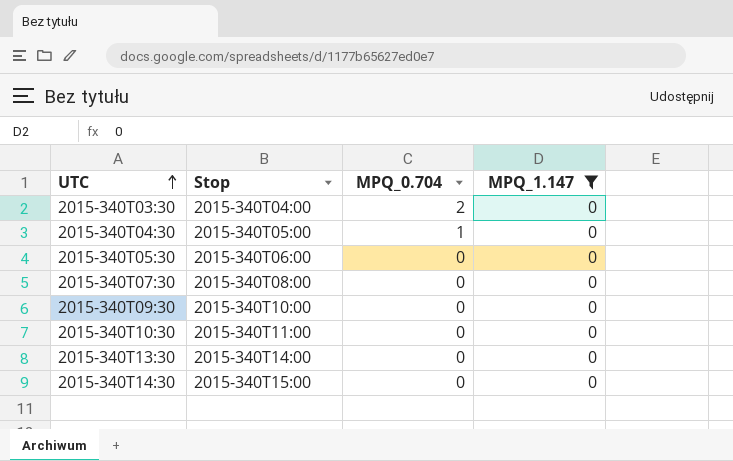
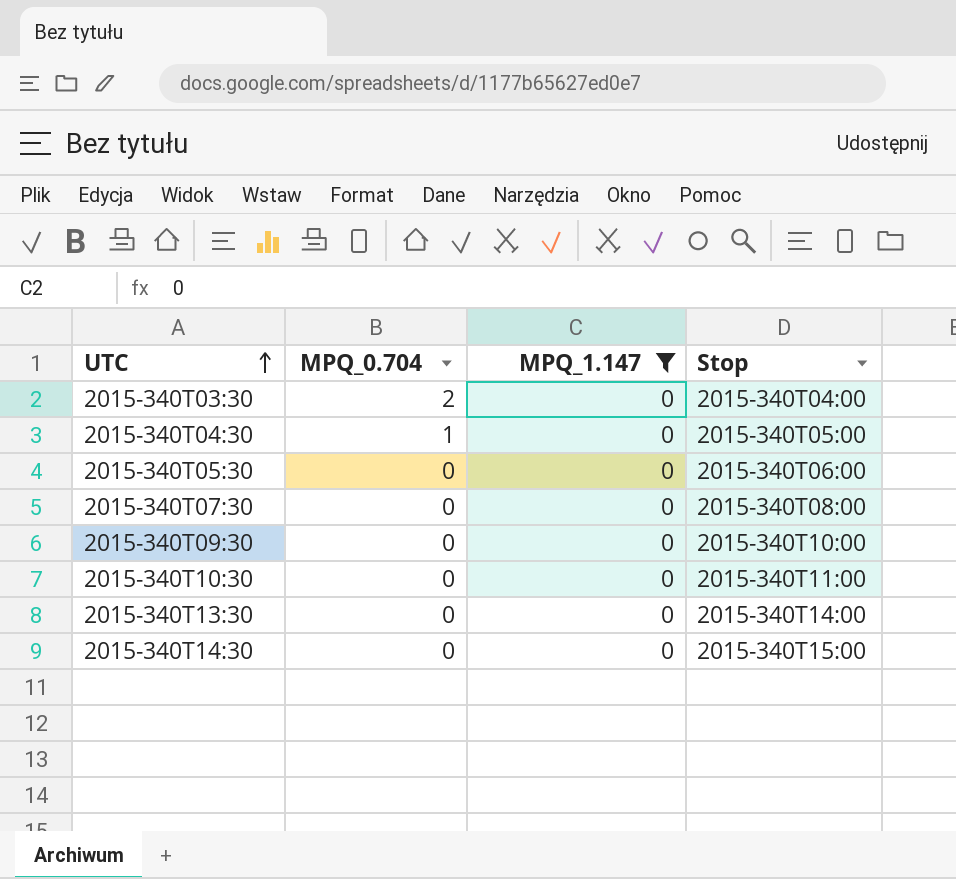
column Stop | position: 2 -> 4

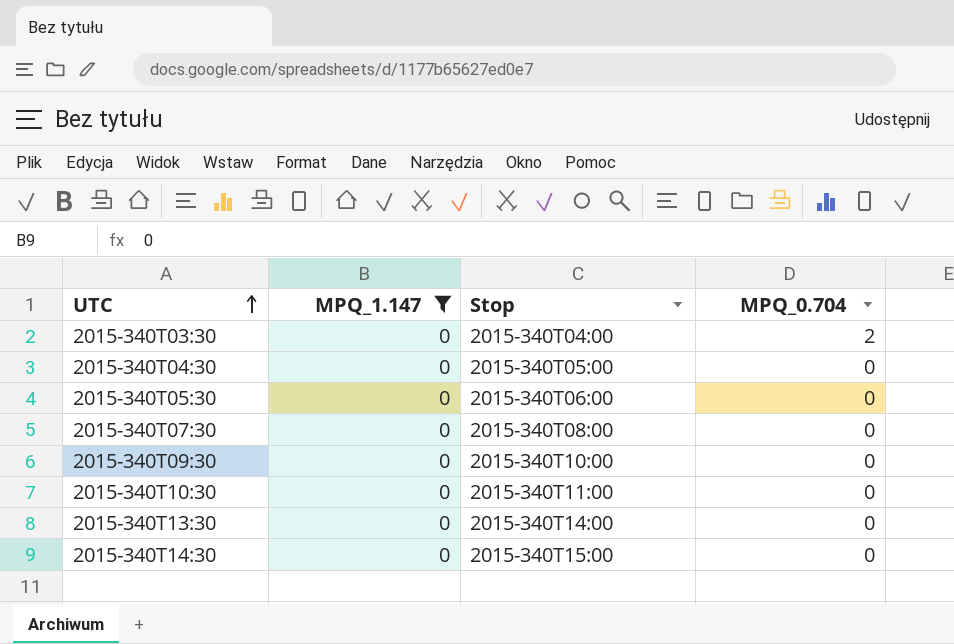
column MPQ_0.704 | position: 2 -> 4
2015-340T04:30 | MPQ_0.704: 1 -> 0

